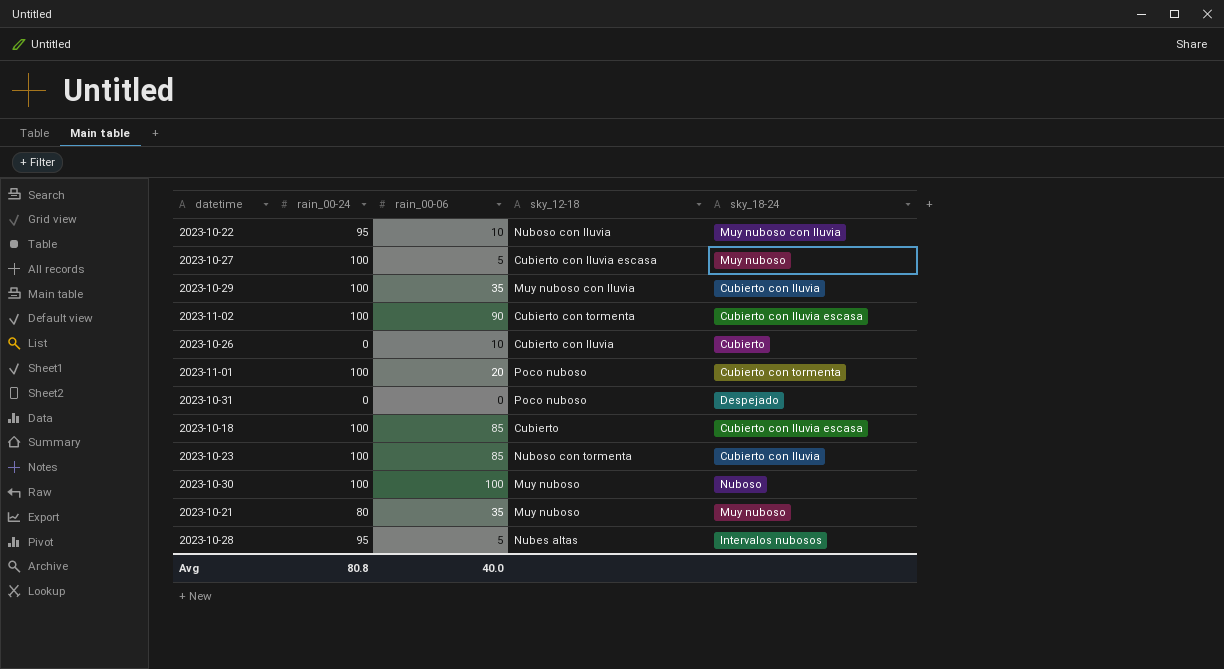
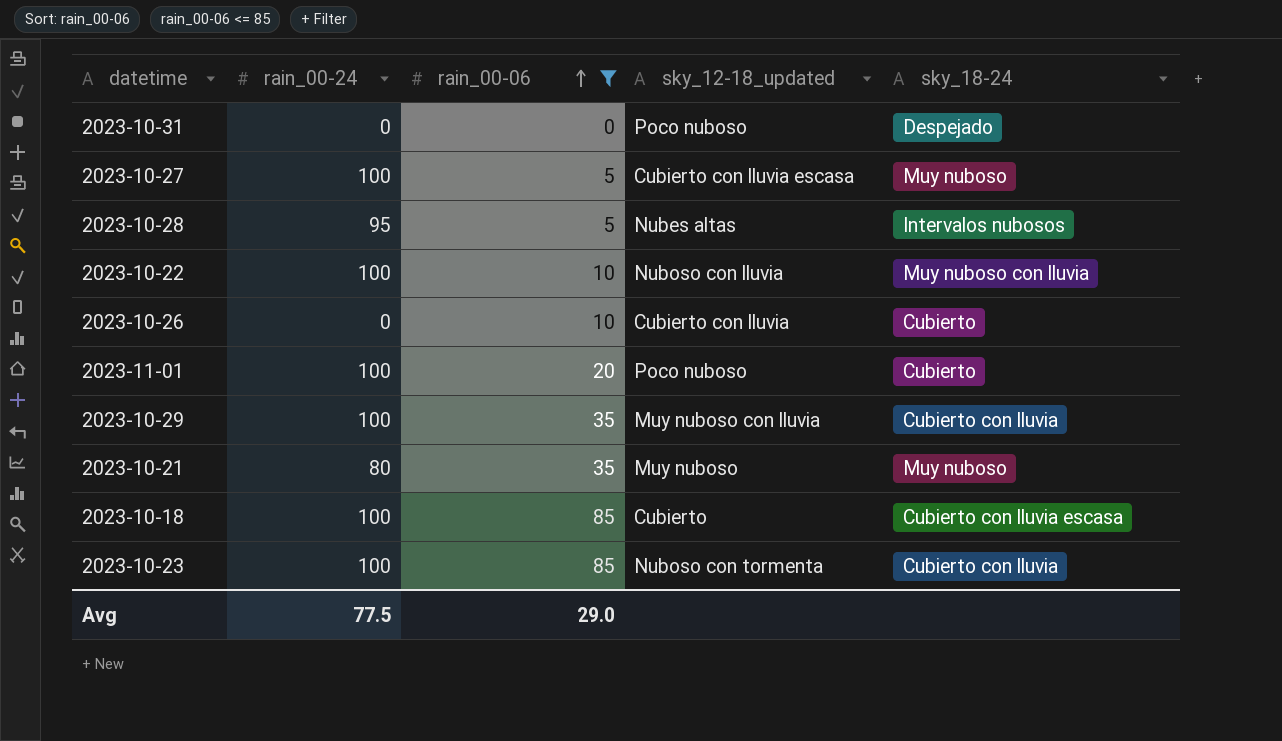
filter: none -> rain_00-06 <= 85
row order: none -> rain_00-06 ascending
column name: sky_12-18 -> sky_12-18_updated
2023-10-22 | rain_00-24: 95 -> 100
2023-11-01 | sky_18-24: Cubierto con tormenta -> Cubierto
Avg | rain_00-24: 80.8 -> 77.5
Avg | rain_00-06: 40.0 -> 29.0

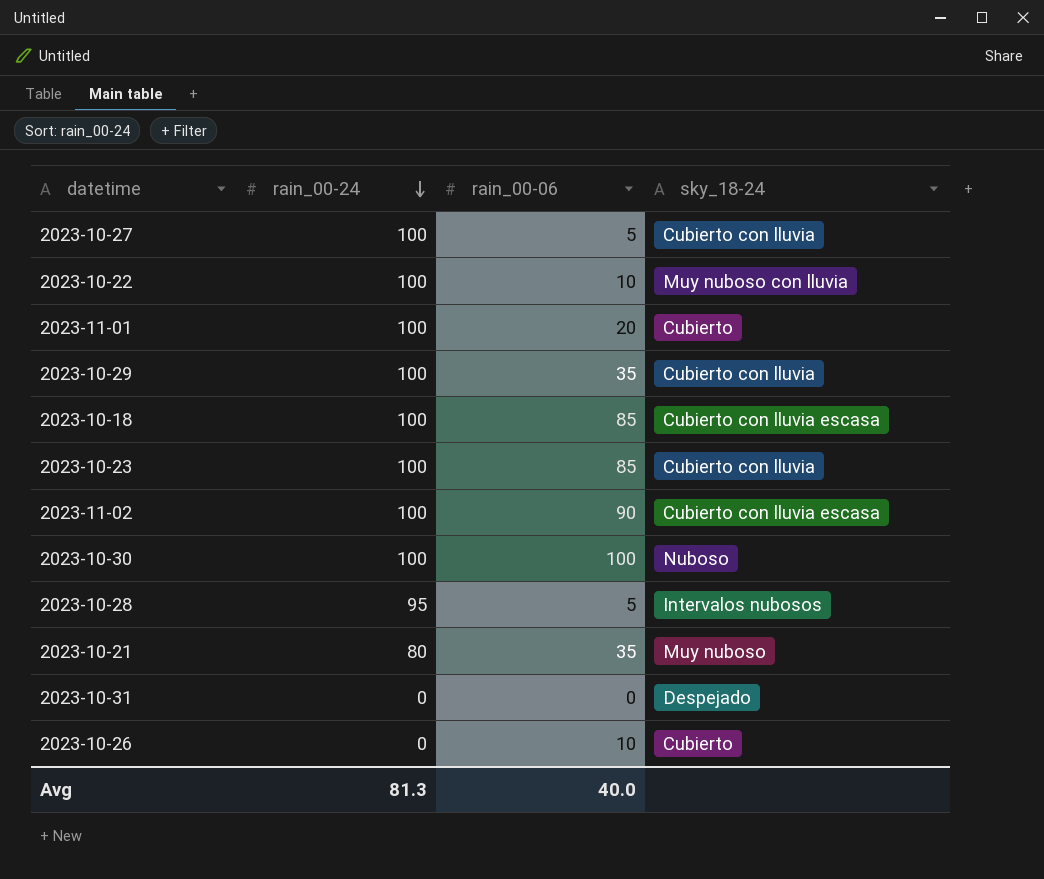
filter: rain_00-06 <= 85 -> none
row order: rain_00-06 ascending -> rain_00-24 descending
column sky_12-18_updated | position: 4 -> none
2023-10-27 | sky_18-24: Muy nuboso -> Cubierto con lluvia
Avg | rain_00-24: 77.5 -> 81.3
Avg | rain_00-06: 29.0 -> 40.0

